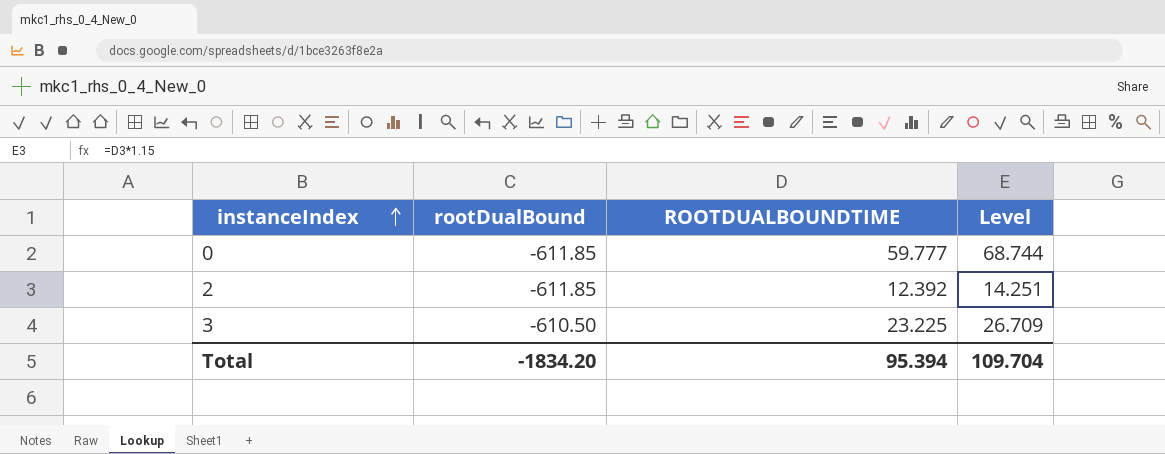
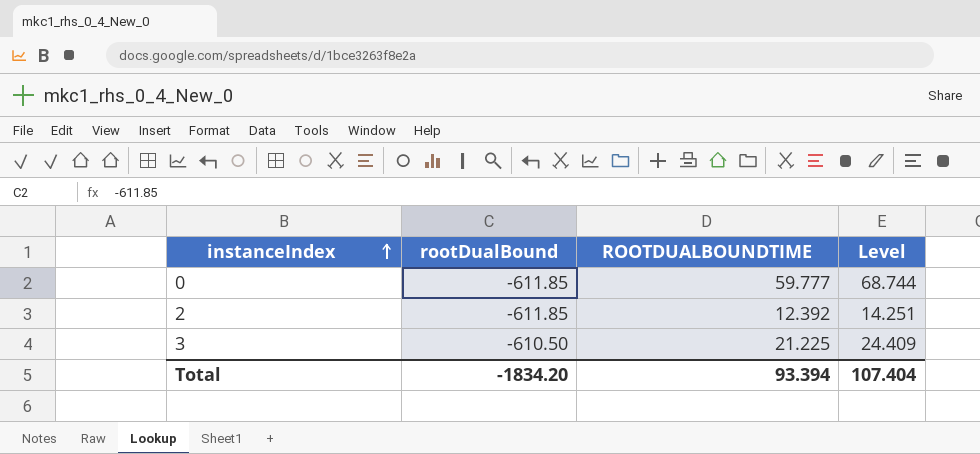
3 | ROOTDUALBOUNDTIME: 23.225 -> 21.225
3 | Level: 26.709 -> 24.409
Total | ROOTDUALBOUNDTIME: 95.394 -> 93.394
Total | Level: 109.704 -> 107.404

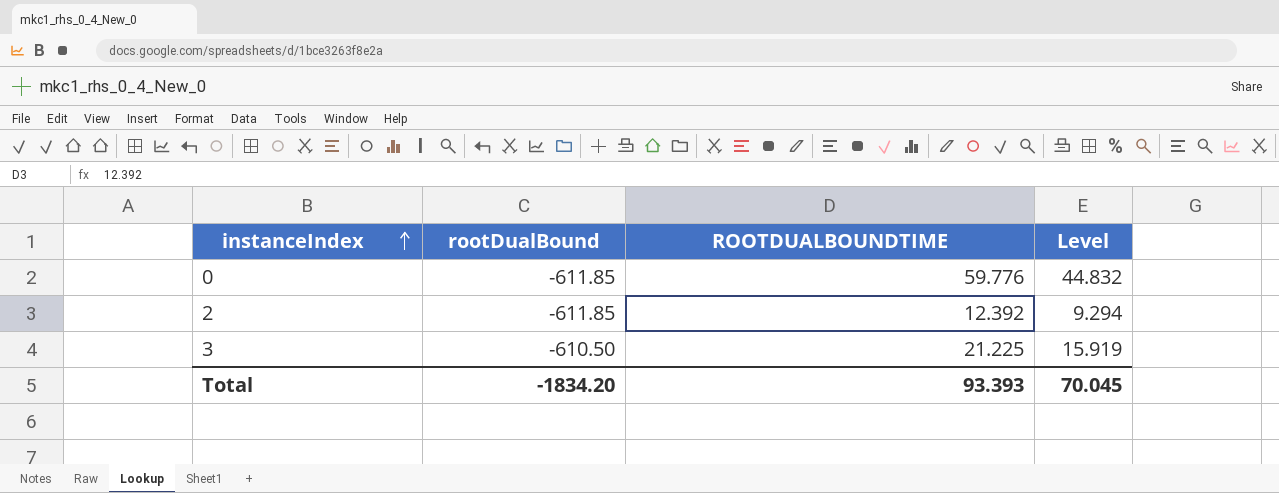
column Level | formula: [ROOTDUALBOUNDTIME] * 1.15 -> [ROOTDUALBOUNDTIME] * 0.75
0 | ROOTDUALBOUNDTIME: 59.777 -> 59.776
Total | ROOTDUALBOUNDTIME: 93.394 -> 93.393
Total | Level: 107.404 -> 70.045

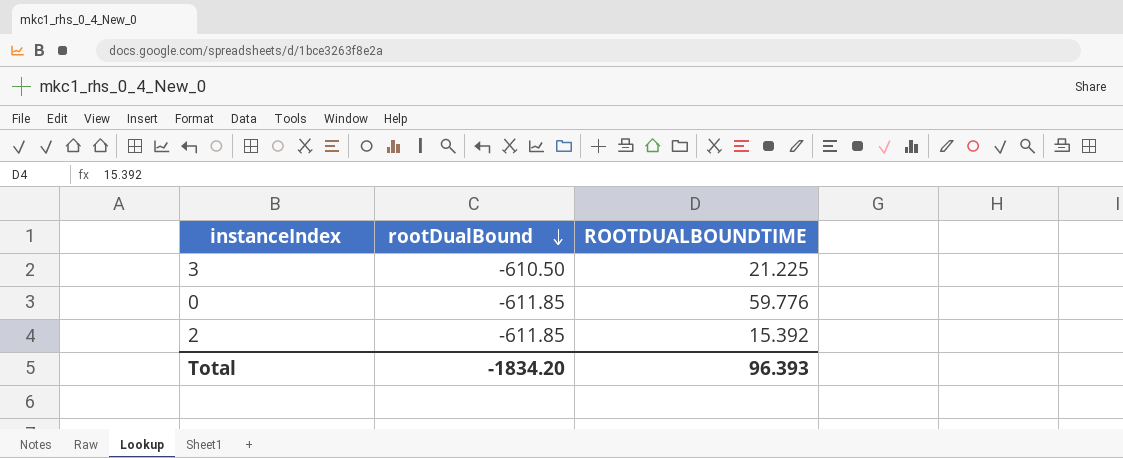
row order: instanceIndex ascending -> rootDualBound descending
column Level | formula: [ROOTDUALBOUNDTIME] * 0.75 -> none
2 | ROOTDUALBOUNDTIME: 12.392 -> 15.392
Total | ROOTDUALBOUNDTIME: 93.393 -> 96.393

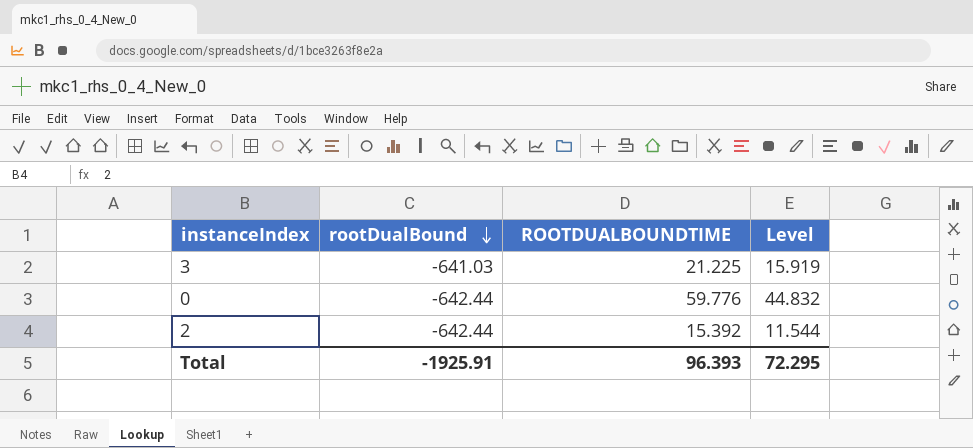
column Level | formula: none -> [ROOTDUALBOUNDTIME] * 0.75
3 | rootDualBound: -610.50 -> -641.03
0 | rootDualBound: -611.85 -> -642.44
2 | rootDualBound: -611.85 -> -642.44
Total | rootDualBound: -1834.20 -> -1925.91

